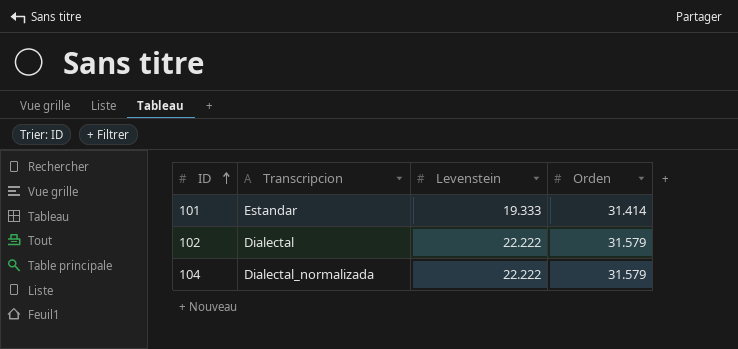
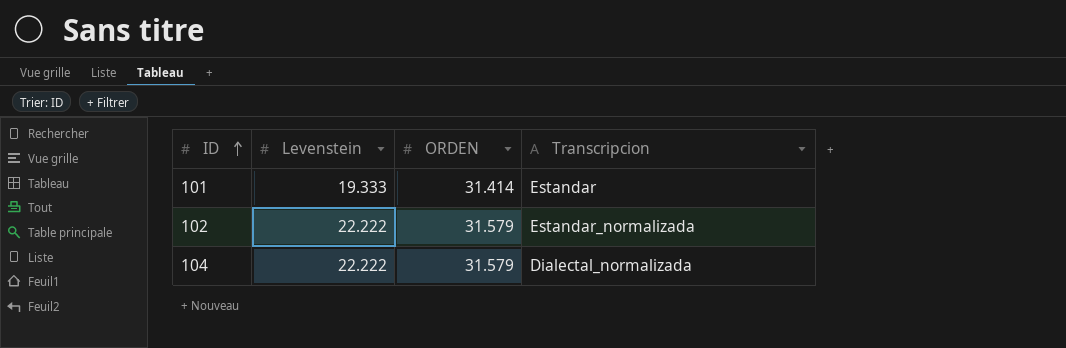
column name: Orden -> ORDEN
column Transcripcion | position: 2 -> 4
102 | Transcripcion: Dialectal -> Estandar_normalizada

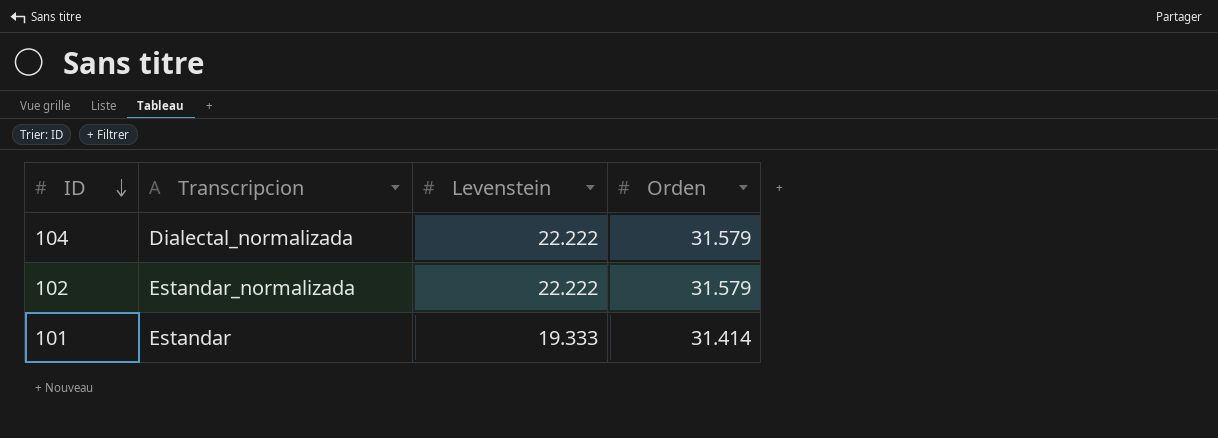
row order: ID ascending -> ID descending
column Transcripcion | position: 4 -> 2
column name: ORDEN -> Orden

